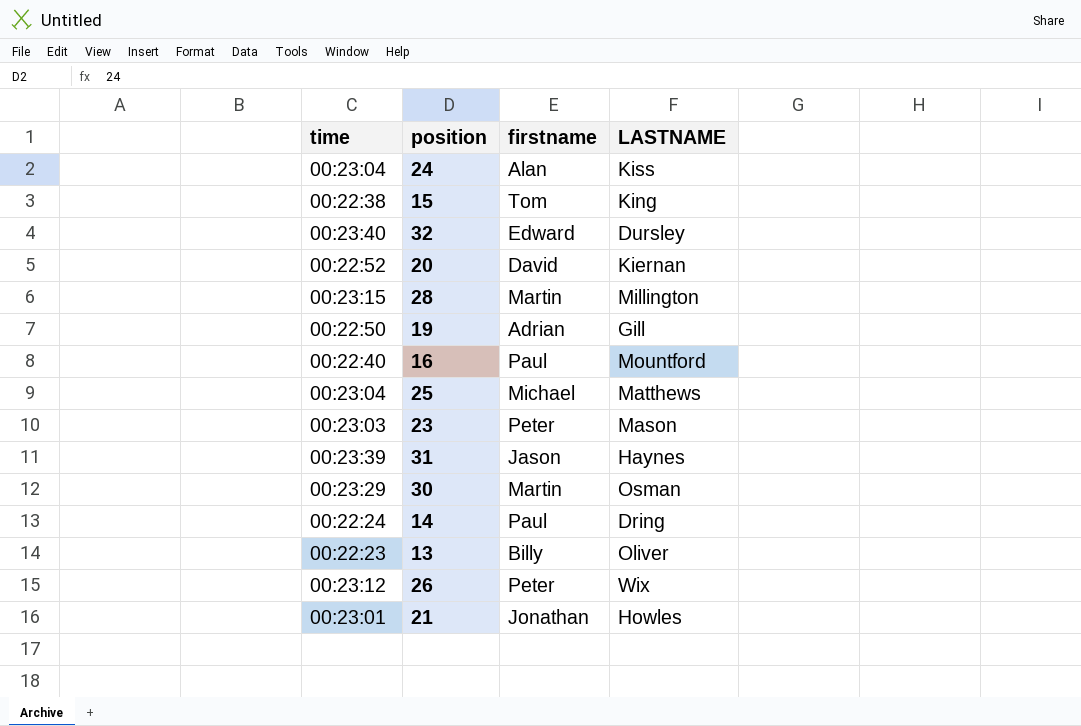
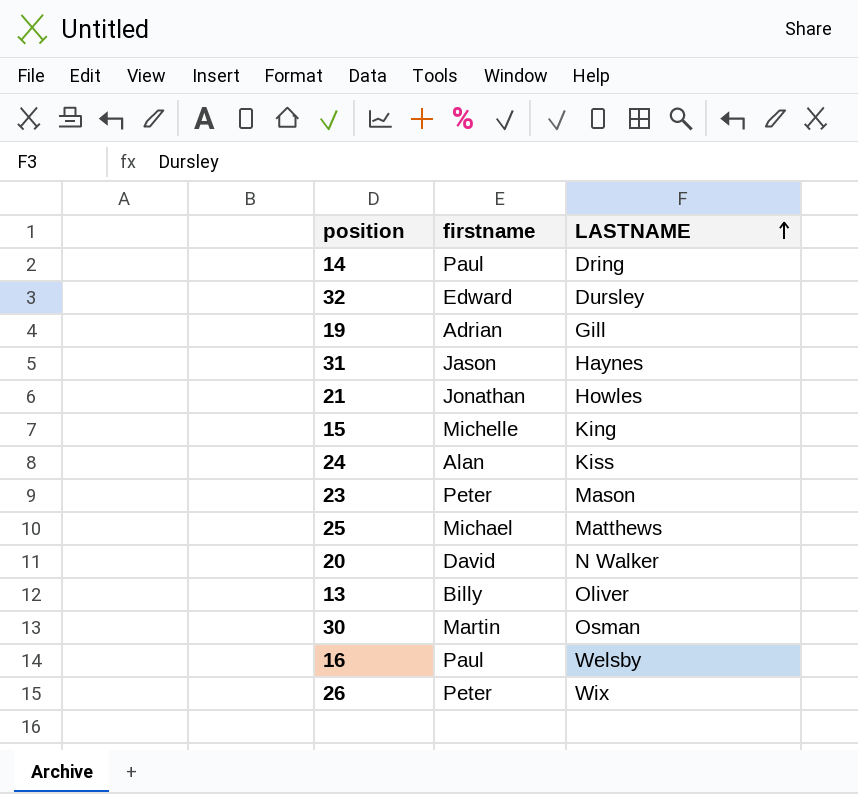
row order: none -> LASTNAME ascending
column time | position: 1 -> none
row 28: 00:23:15 | Martin | Millington -> none
15 | firstname: Tom -> Michelle
20 | LASTNAME: Kiernan -> N Walker
16 | LASTNAME: Mountford -> Welsby

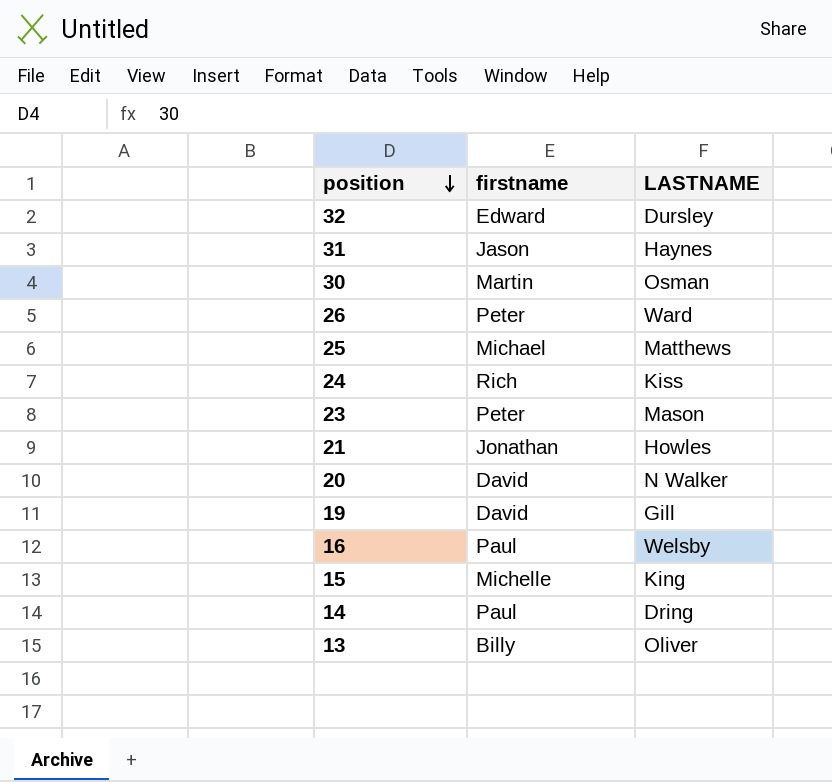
row order: LASTNAME ascending -> position descending
26 | LASTNAME: Wix -> Ward
24 | firstname: Alan -> Rich
19 | firstname: Adrian -> David

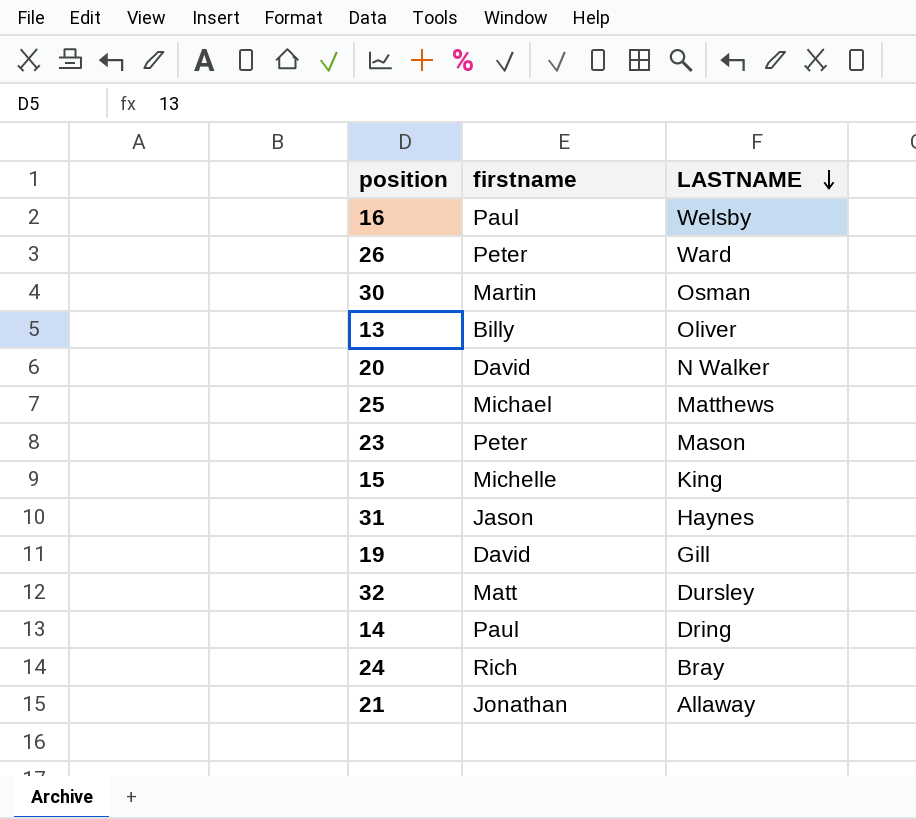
row order: position descending -> LASTNAME descending
32 | firstname: Edward -> Matt
24 | LASTNAME: Kiss -> Bray
21 | LASTNAME: Howles -> Allaway

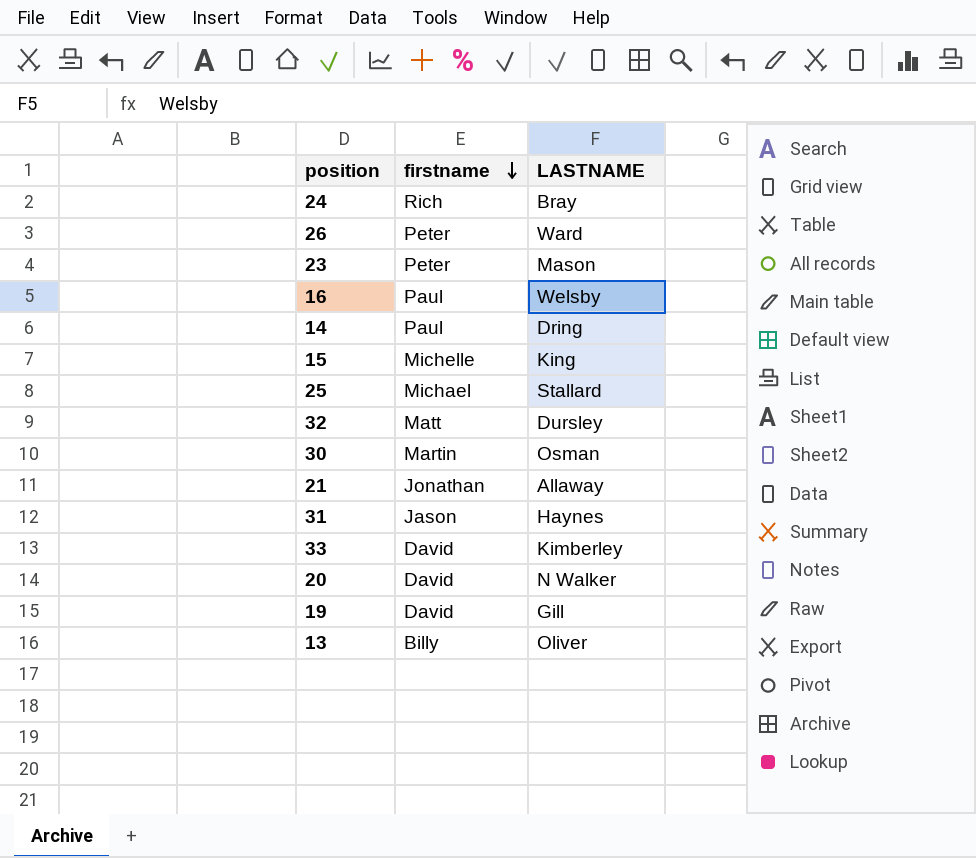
row order: LASTNAME descending -> firstname descending
25 | LASTNAME: Matthews -> Stallard
row 33: none -> David | Kimberley

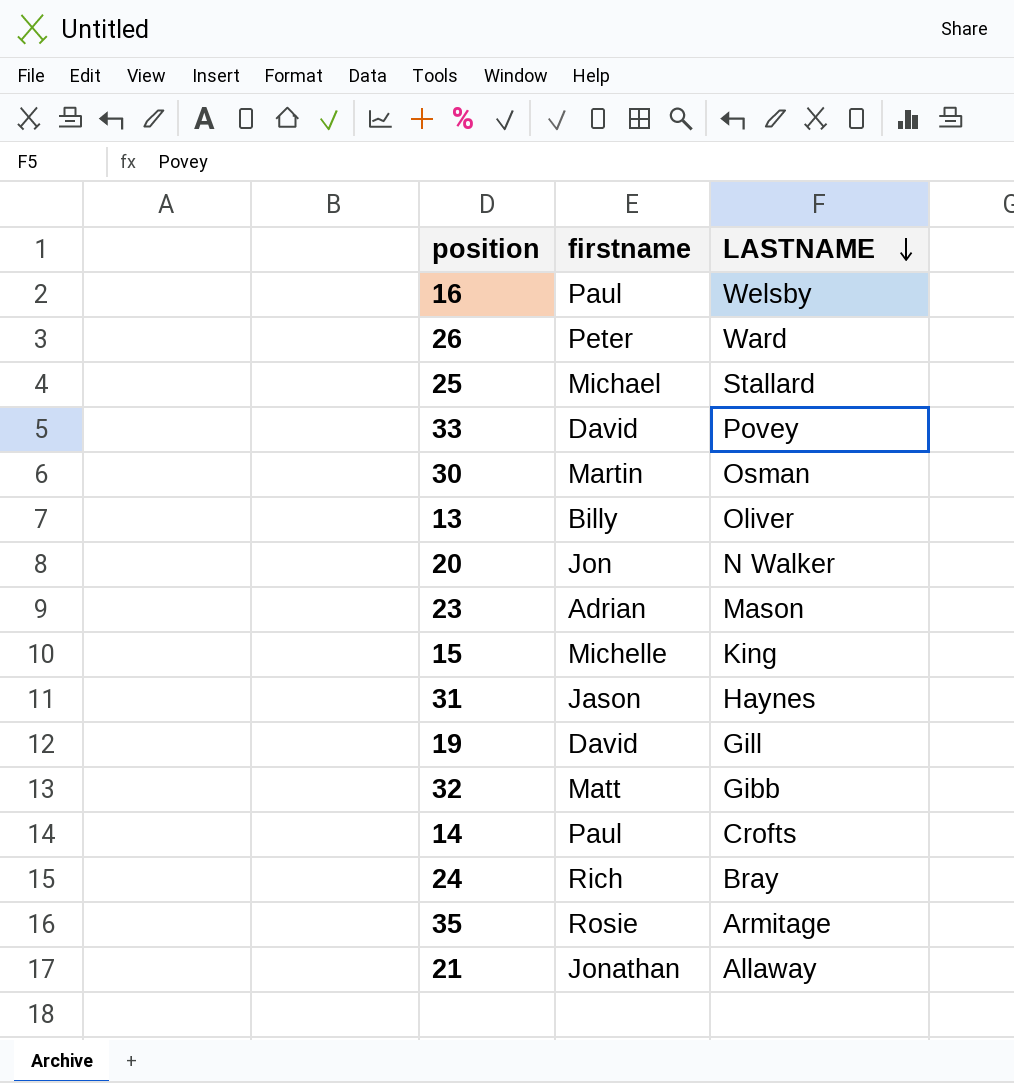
row order: firstname descending -> LASTNAME descending
33 | LASTNAME: Kimberley -> Povey
20 | firstname: David -> Jon
23 | firstname: Peter -> Adrian
32 | LASTNAME: Dursley -> Gibb
14 | LASTNAME: Dring -> Crofts
row 35: none -> Rosie | Armitage

